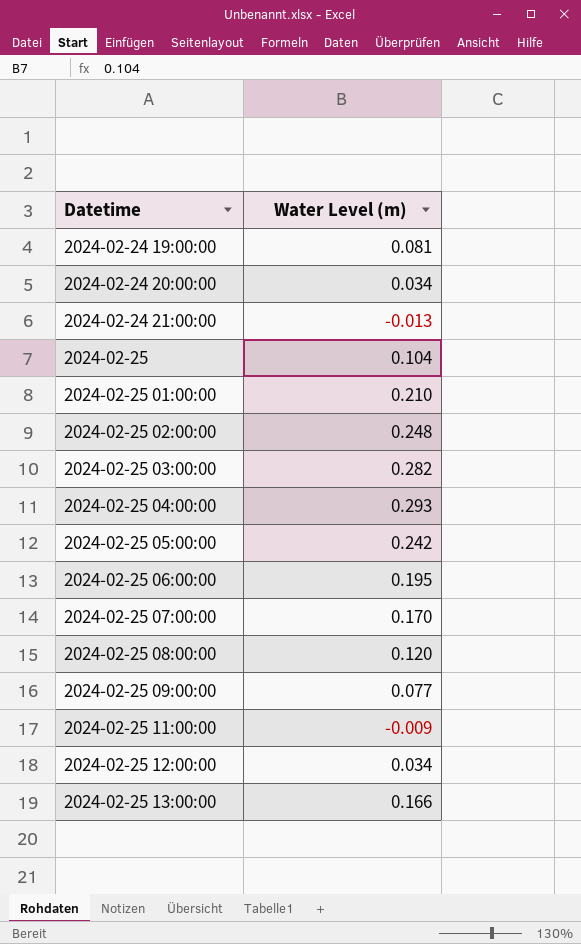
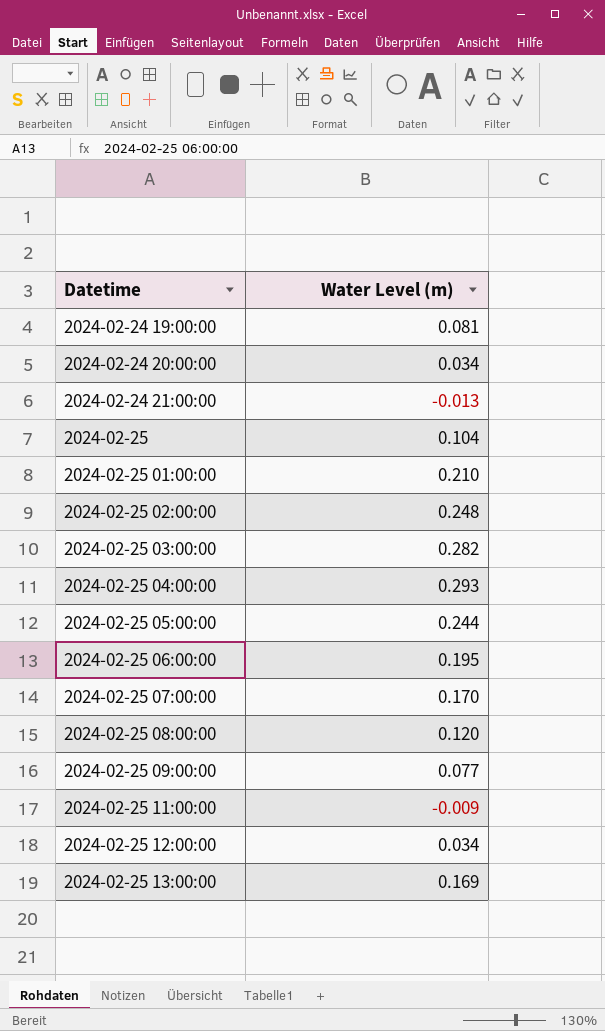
2024-02-25 05:00:00 | Water Level (m): 0.242 -> 0.244
2024-02-25 13:00:00 | Water Level (m): 0.166 -> 0.169

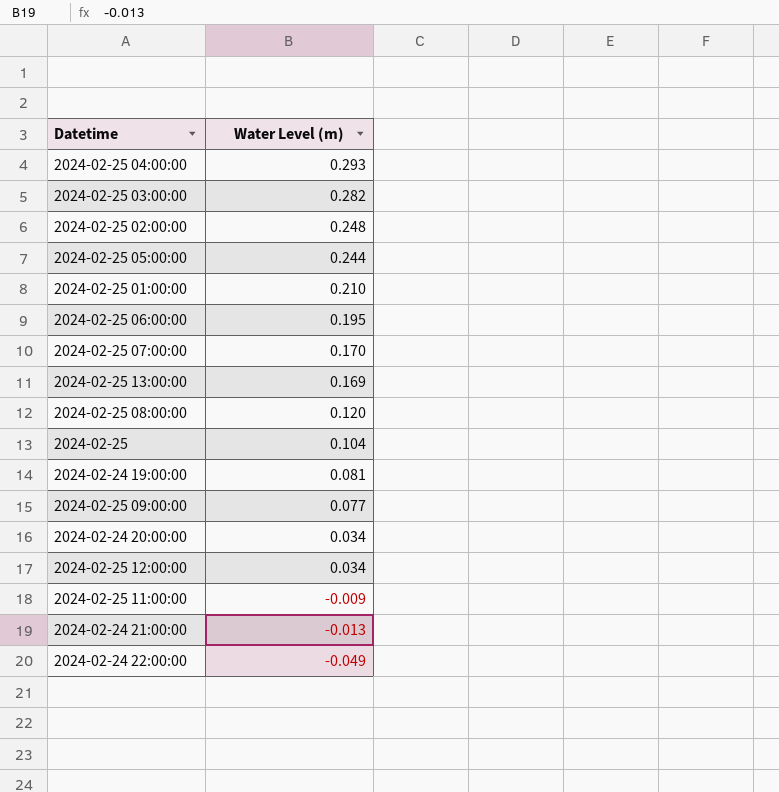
row order: Datetime ascending -> Water Level (m) descending
row 2024-02-24 22:00:00: none -> -0.049

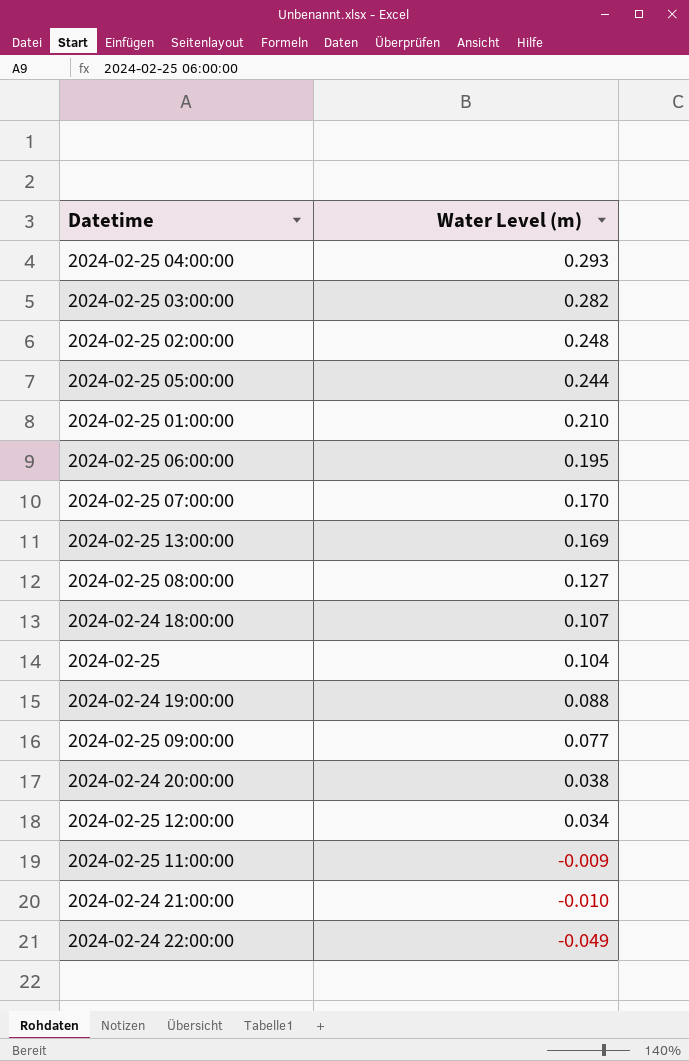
2024-02-25 08:00:00 | Water Level (m): 0.120 -> 0.127
row 2024-02-24 18:00:00: none -> 0.107
2024-02-24 19:00:00 | Water Level (m): 0.081 -> 0.088
2024-02-24 20:00:00 | Water Level (m): 0.034 -> 0.038
2024-02-24 21:00:00 | Water Level (m): -0.013 -> -0.010

